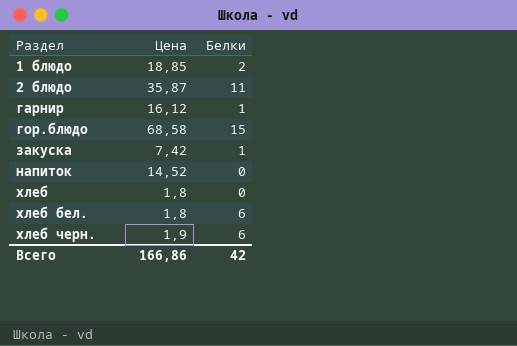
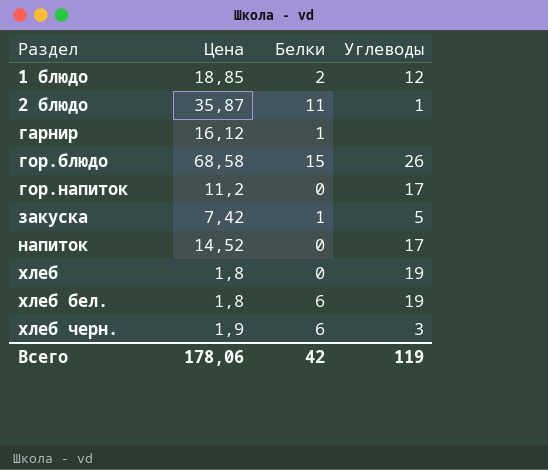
column Углеводы | position: none -> 4
row гор.напиток: none -> 11,2 | 0 | 17
Всего | Цена: 166,86 -> 178,06

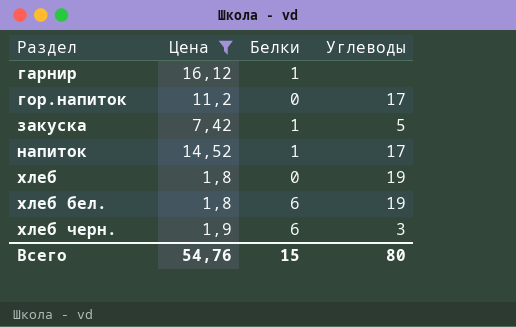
filter: none -> Цена <= 16,12
напиток | Белки: 0 -> 1
Всего | Цена: 178,06 -> 54,76
Всего | Белки: 42 -> 15
Всего | Углеводы: 119 -> 80

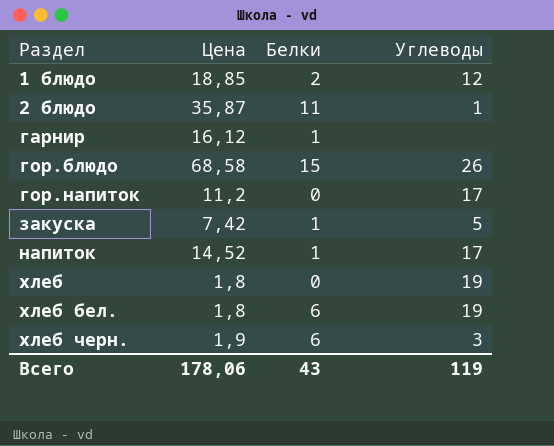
filter: Цена <= 16,12 -> none
Всего | Цена: 54,76 -> 178,06
Всего | Белки: 15 -> 43
Всего | Углеводы: 80 -> 119

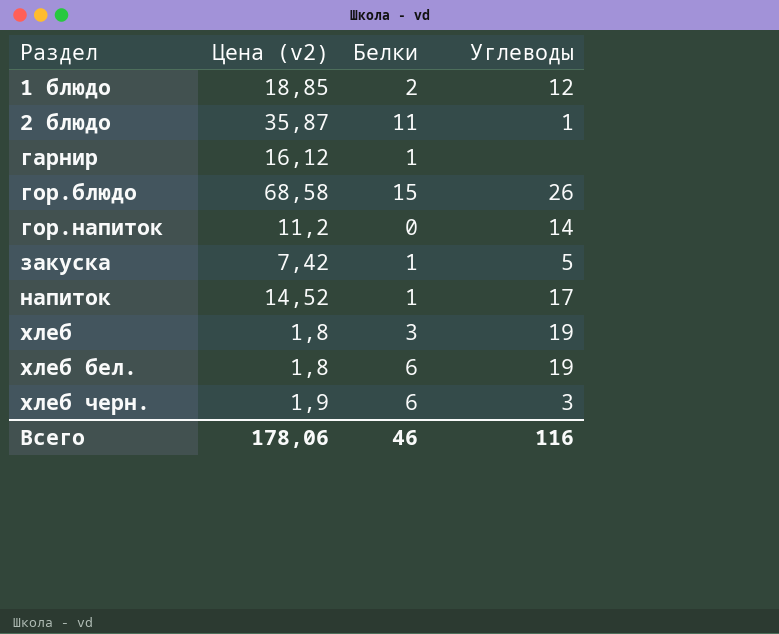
column name: Цена -> Цена (v2)
гор.напиток | Углеводы: 17 -> 14
хлеб | Белки: 0 -> 3
Всего | Белки: 43 -> 46
Всего | Углеводы: 119 -> 116

